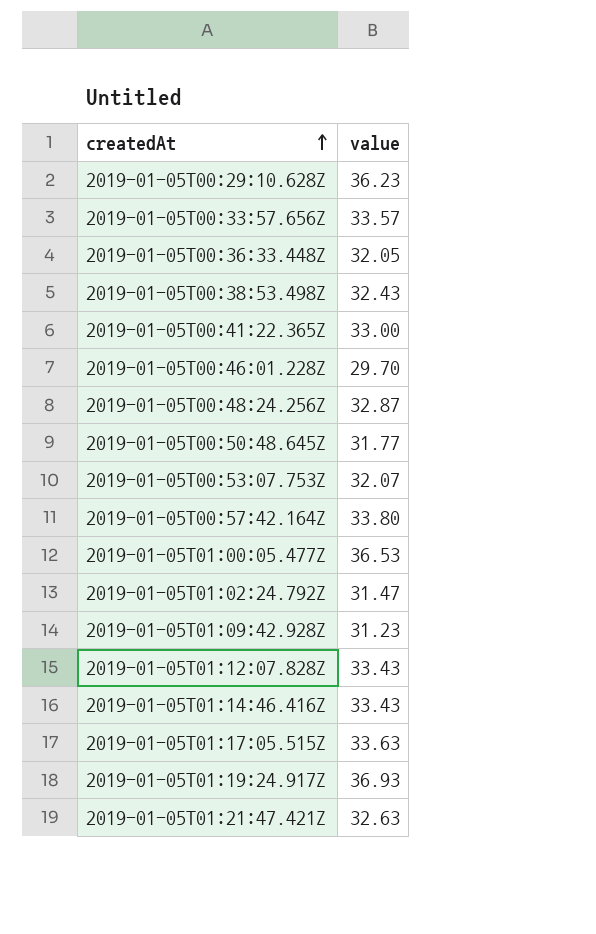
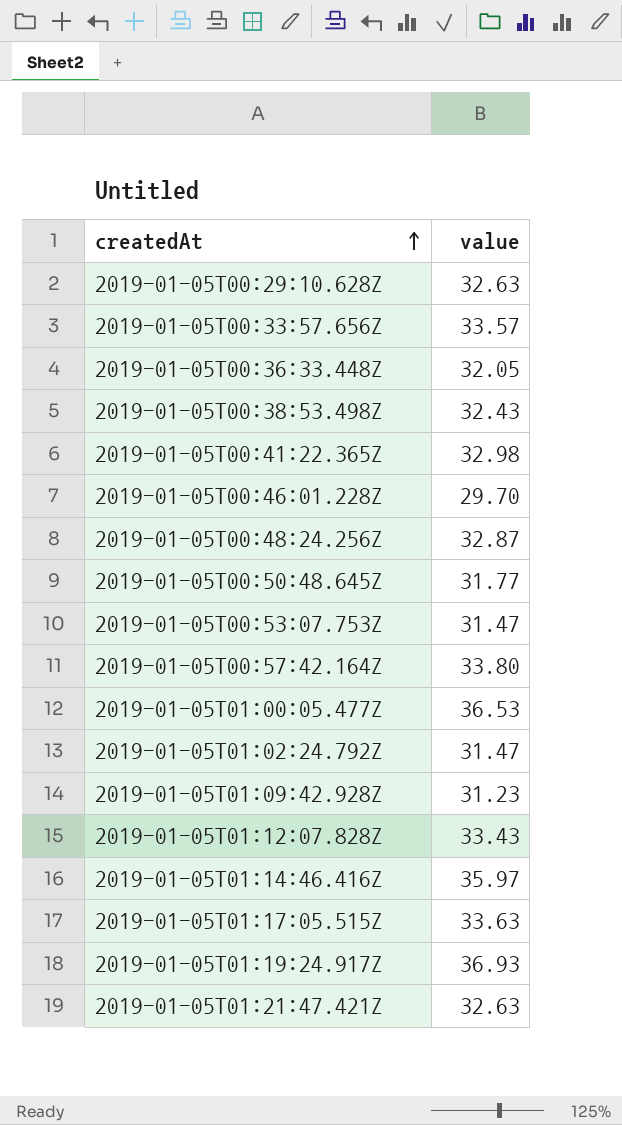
2019-01-05T00:29:10.628Z | value: 36.23 -> 32.63
2019-01-05T00:41:22.365Z | value: 33.00 -> 32.98
2019-01-05T00:53:07.753Z | value: 32.07 -> 31.47
2019-01-05T01:14:46.416Z | value: 33.43 -> 35.97

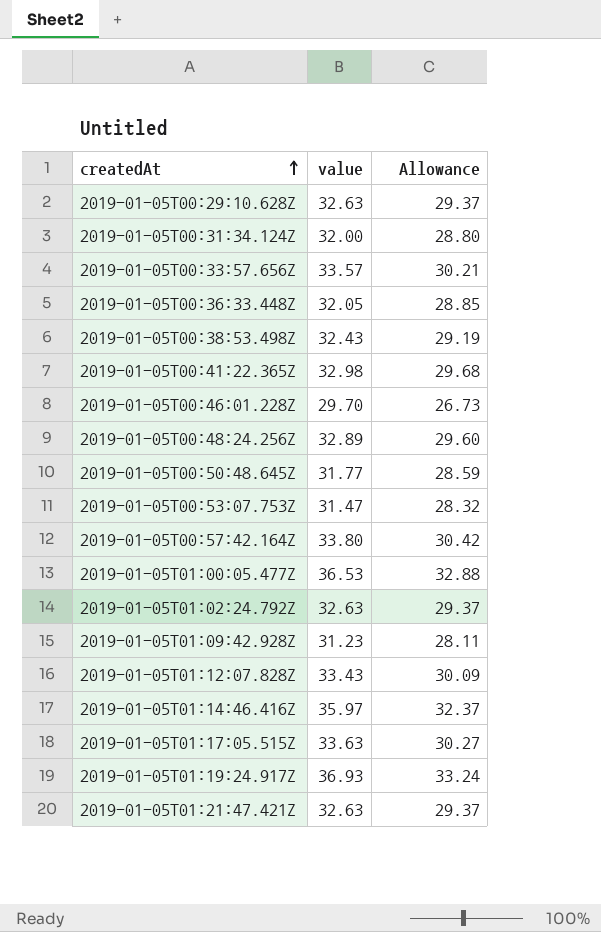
column Allowance | formula: none -> [value] * 0.9
row 2019-01-05T00:31:34.124Z: none -> 32.00 | 28.80
2019-01-05T00:48:24.256Z | value: 32.87 -> 32.89
2019-01-05T01:02:24.792Z | value: 31.47 -> 32.63

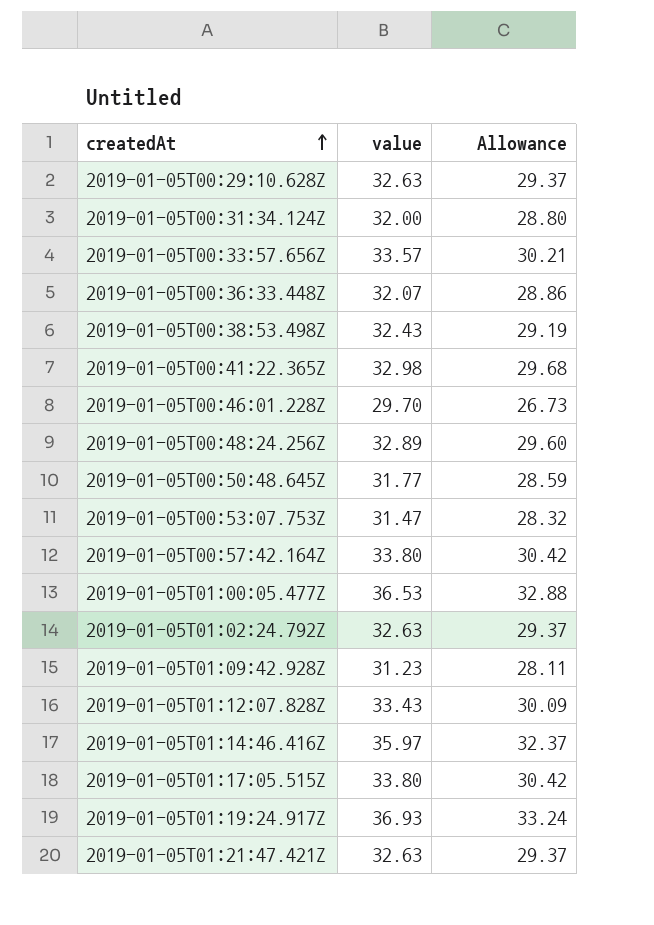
2019-01-05T00:36:33.448Z | value: 32.05 -> 32.07
2019-01-05T00:36:33.448Z | Allowance: 28.85 -> 28.86
2019-01-05T01:17:05.515Z | value: 33.63 -> 33.80
2019-01-05T01:17:05.515Z | Allowance: 30.27 -> 30.42

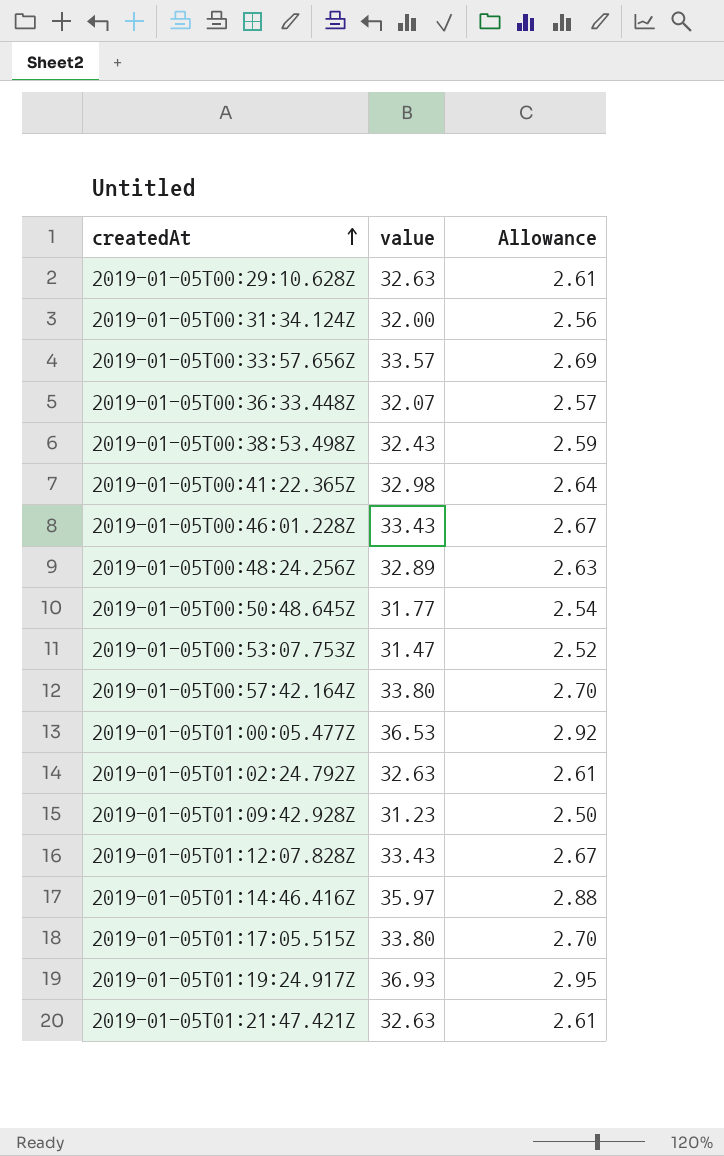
column Allowance | formula: [value] * 0.9 -> [value] * 0.08
2019-01-05T00:46:01.228Z | value: 29.70 -> 33.43

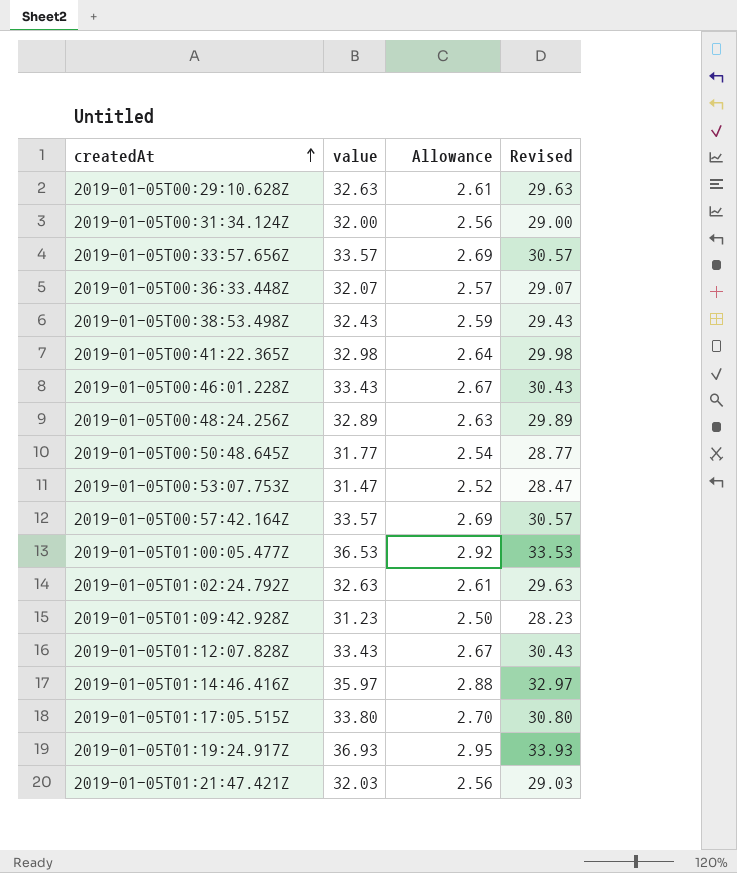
column Revised | formula: none -> [value] - 3
2019-01-05T00:57:42.164Z | value: 33.80 -> 33.57
2019-01-05T00:57:42.164Z | Allowance: 2.70 -> 2.69
2019-01-05T01:21:47.421Z | value: 32.63 -> 32.03
2019-01-05T01:21:47.421Z | Allowance: 2.61 -> 2.56

